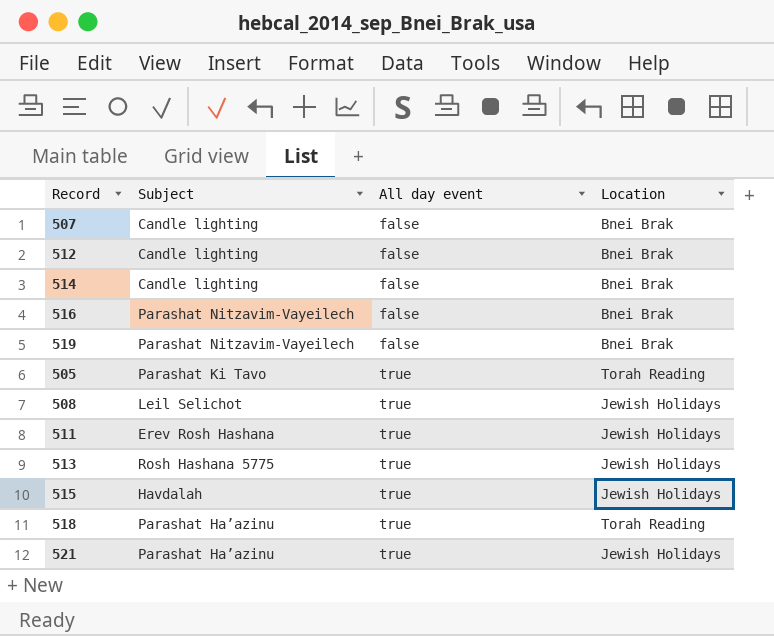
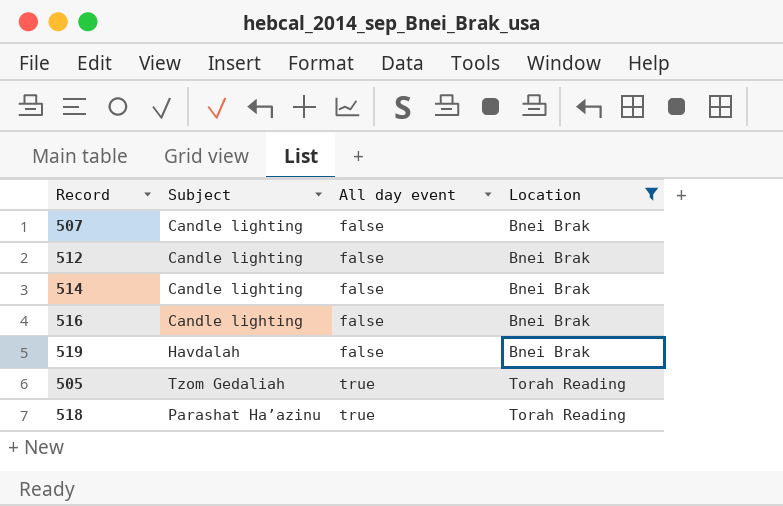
filter: none -> Location != Jewish Holidays
516 | Subject: Parashat Nitzavim-Vayeilech -> Candle lighting
519 | Subject: Parashat Nitzavim-Vayeilech -> Havdalah
505 | Subject: Parashat Ki Tavo -> Tzom Gedaliah

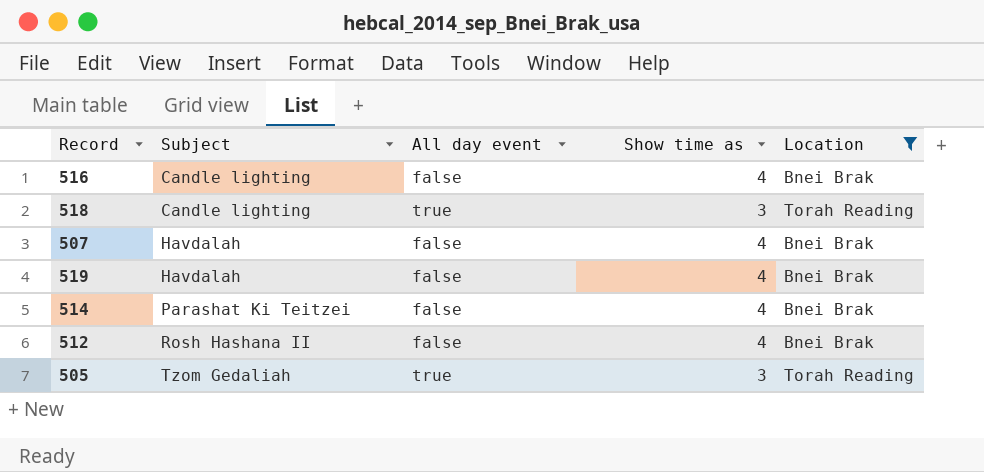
row order: All day event ascending -> Subject ascending
column Show time as | position: none -> 4
518 | Subject: Parashat Ha’azinu -> Candle lighting
507 | Subject: Candle lighting -> Havdalah
514 | Subject: Candle lighting -> Parashat Ki Teitzei
512 | Subject: Candle lighting -> Rosh Hashana II

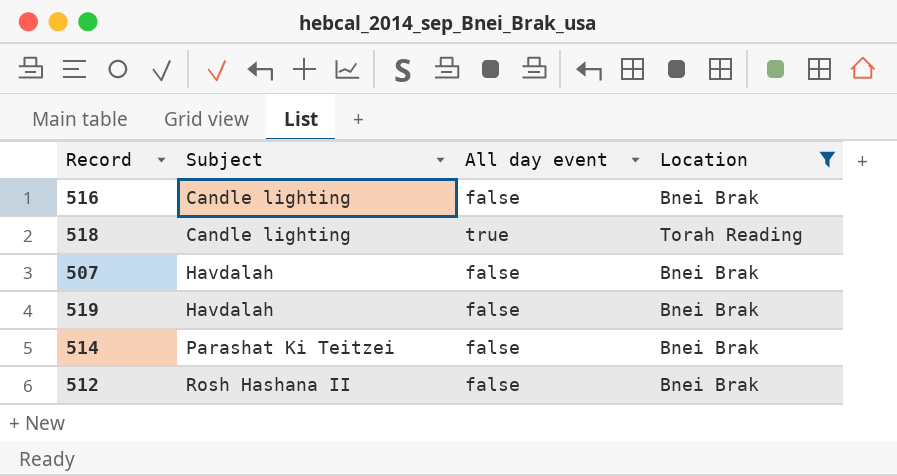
column Show time as | position: 4 -> none
row 505: Tzom Gedaliah | true | 3 | Torah Reading -> none

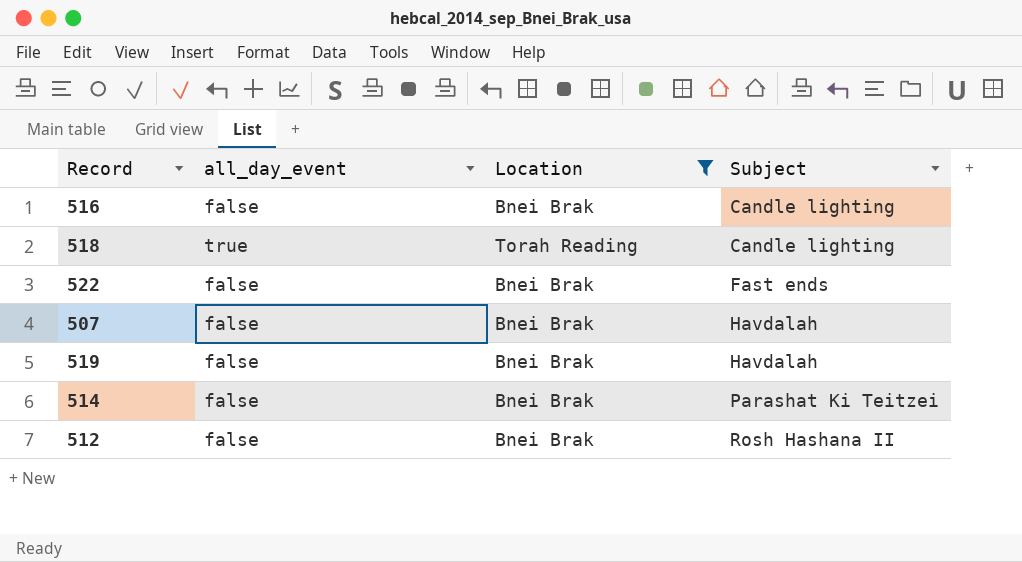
column name: All day event -> all_day_event
column Subject | position: 2 -> 4
row 522: none -> false | Bnei Brak | Fast ends

